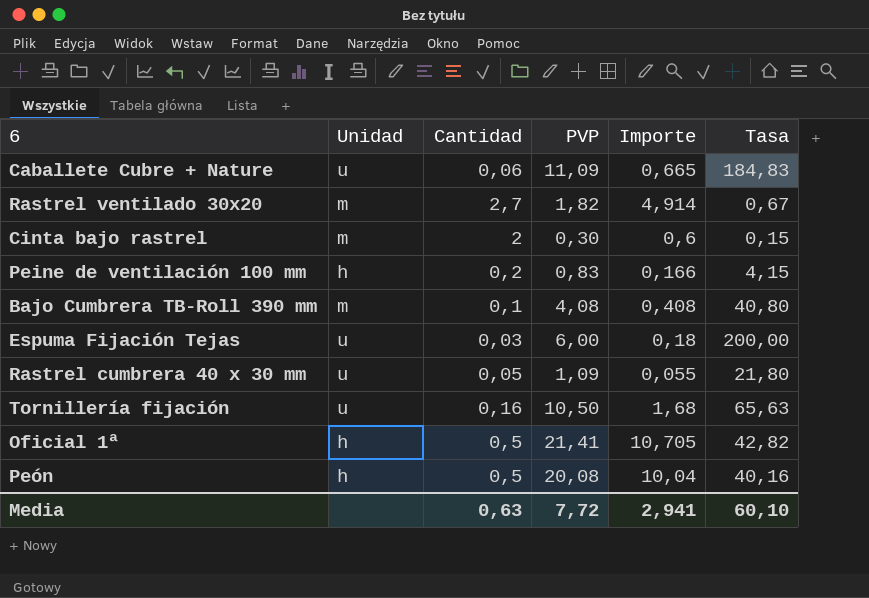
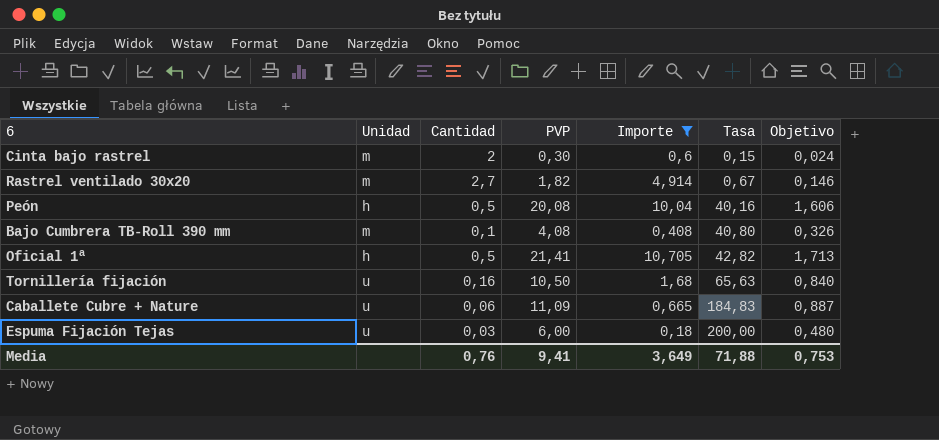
filter: none -> Importe >= 0,18
row order: none -> Tasa ascending
column Objetivo | formula: none -> [PVP] * 0,08
Media | Cantidad: 0,63 -> 0,76
Media | PVP: 7,72 -> 9,41
Media | Importe: 2,941 -> 3,649
Media | Tasa: 60,10 -> 71,88

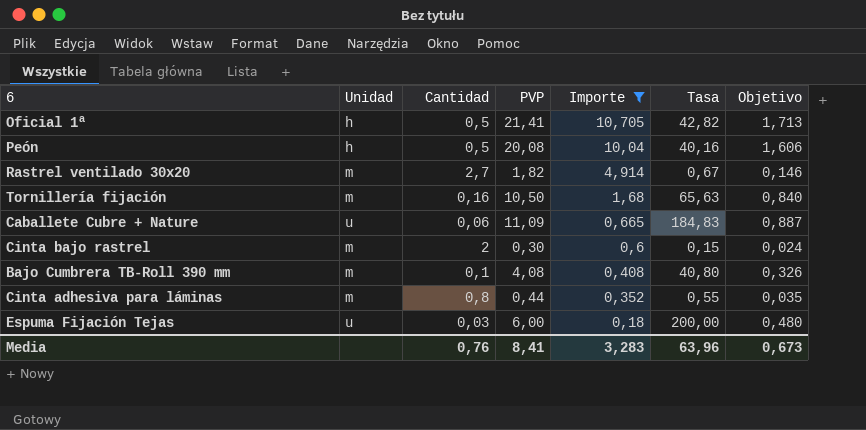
row order: Tasa ascending -> Importe descending
Tornillería fijación | Unidad: u -> m
row Cinta adhesiva para láminas: none -> m | 0,8 | 0,44 | 0,352 | 0,55 | 0,035
Media | PVP: 9,41 -> 8,41
Media | Importe: 3,649 -> 3,283
Media | Tasa: 71,88 -> 63,96
Media | Objetivo: 0,753 -> 0,673

